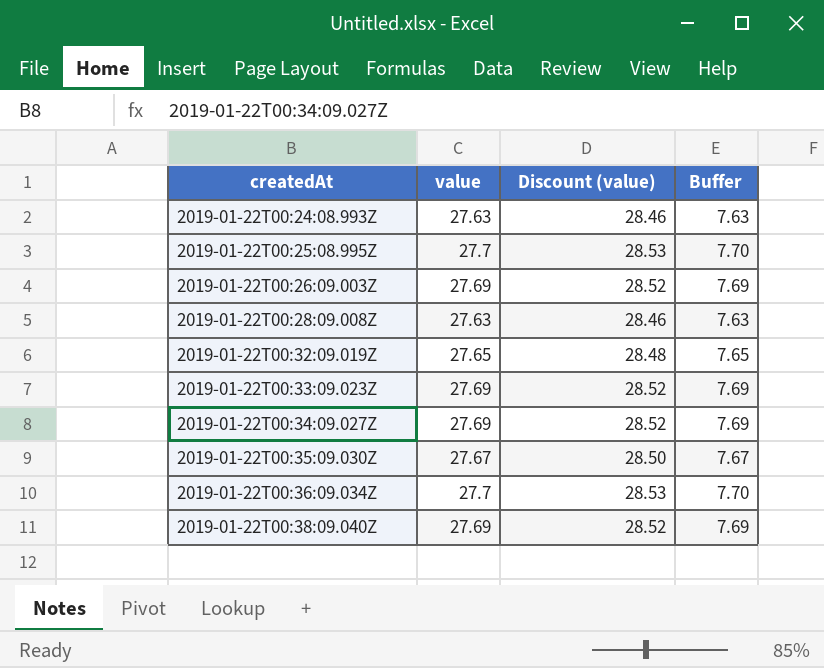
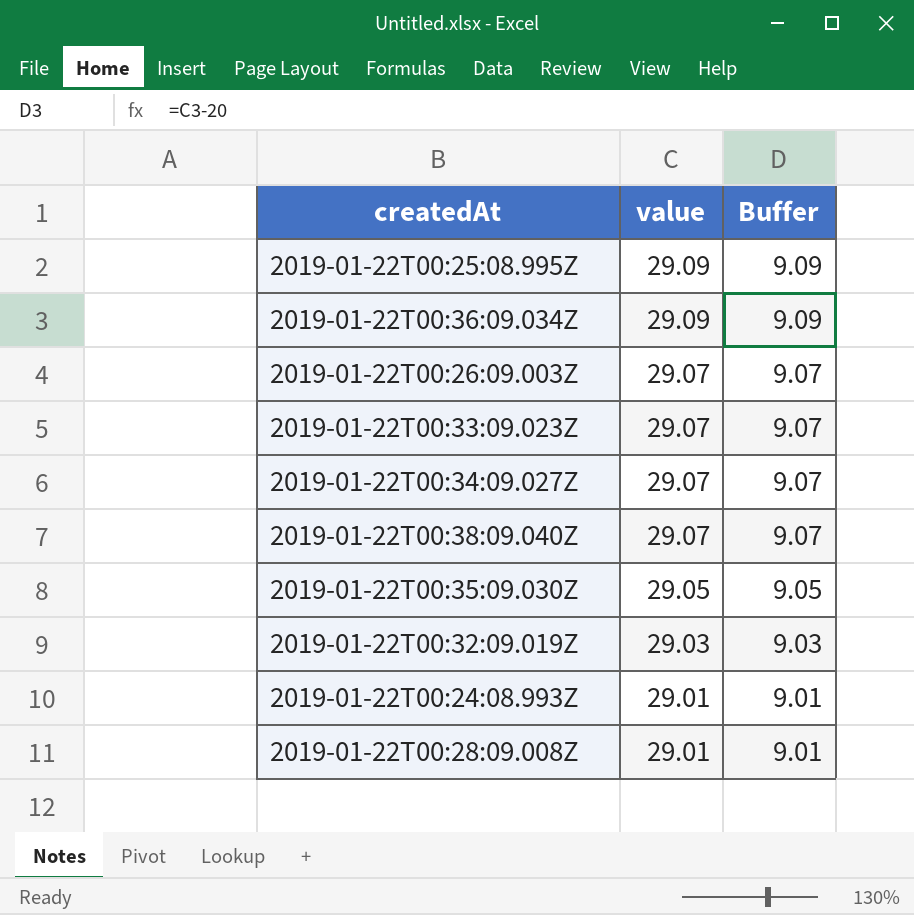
row order: createdAt ascending -> value descending
column Discount (value) | formula: [value] * 1.03 -> none
2019-01-22T00:25:08.995Z | value: 27.7 -> 29.09
2019-01-22T00:25:08.995Z | Buffer: 7.70 -> 9.09
2019-01-22T00:36:09.034Z | value: 27.7 -> 29.09
2019-01-22T00:36:09.034Z | Buffer: 7.70 -> 9.09
2019-01-22T00:26:09.003Z | value: 27.69 -> 29.07
2019-01-22T00:26:09.003Z | Buffer: 7.69 -> 9.07
2019-01-22T00:33:09.023Z | value: 27.69 -> 29.07
2019-01-22T00:33:09.023Z | Buffer: 7.69 -> 9.07
2019-01-22T00:34:09.027Z | value: 27.69 -> 29.07
2019-01-22T00:34:09.027Z | Buffer: 7.69 -> 9.07
2019-01-22T00:38:09.040Z | value: 27.69 -> 29.07
2019-01-22T00:38:09.040Z | Buffer: 7.69 -> 9.07
2019-01-22T00:35:09.030Z | value: 27.67 -> 29.05
2019-01-22T00:35:09.030Z | Buffer: 7.67 -> 9.05
2019-01-22T00:32:09.019Z | value: 27.65 -> 29.03
2019-01-22T00:32:09.019Z | Buffer: 7.65 -> 9.03
2019-01-22T00:24:08.993Z | value: 27.63 -> 29.01
2019-01-22T00:24:08.993Z | Buffer: 7.63 -> 9.01
2019-01-22T00:28:09.008Z | value: 27.63 -> 29.01
2019-01-22T00:28:09.008Z | Buffer: 7.63 -> 9.01

